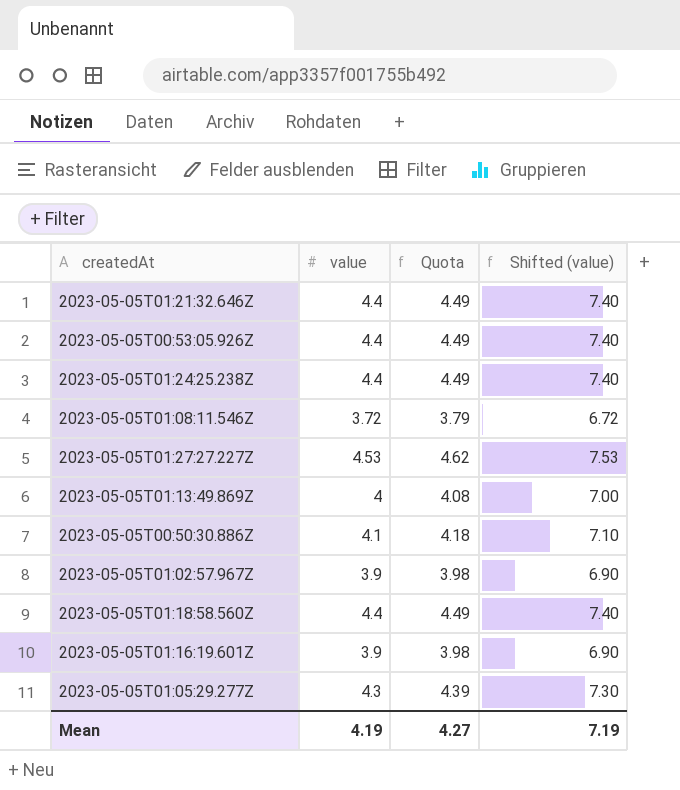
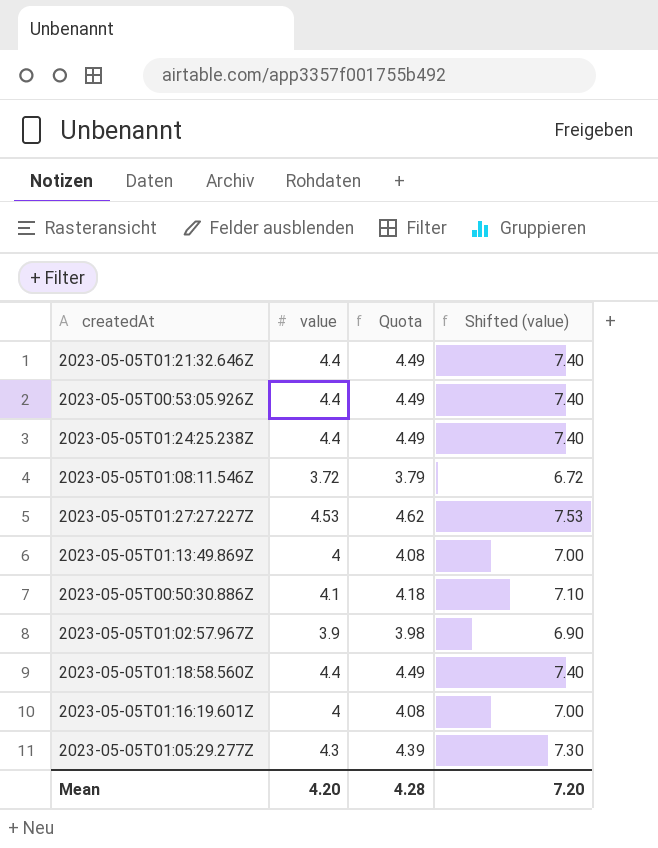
2023-05-05T01:16:19.601Z | value: 3.9 -> 4
2023-05-05T01:16:19.601Z | Quota: 3.98 -> 4.08
2023-05-05T01:16:19.601Z | Shifted (value): 6.90 -> 7.00
Mean | value: 4.19 -> 4.20
Mean | Quota: 4.27 -> 4.28
Mean | Shifted (value): 7.19 -> 7.20

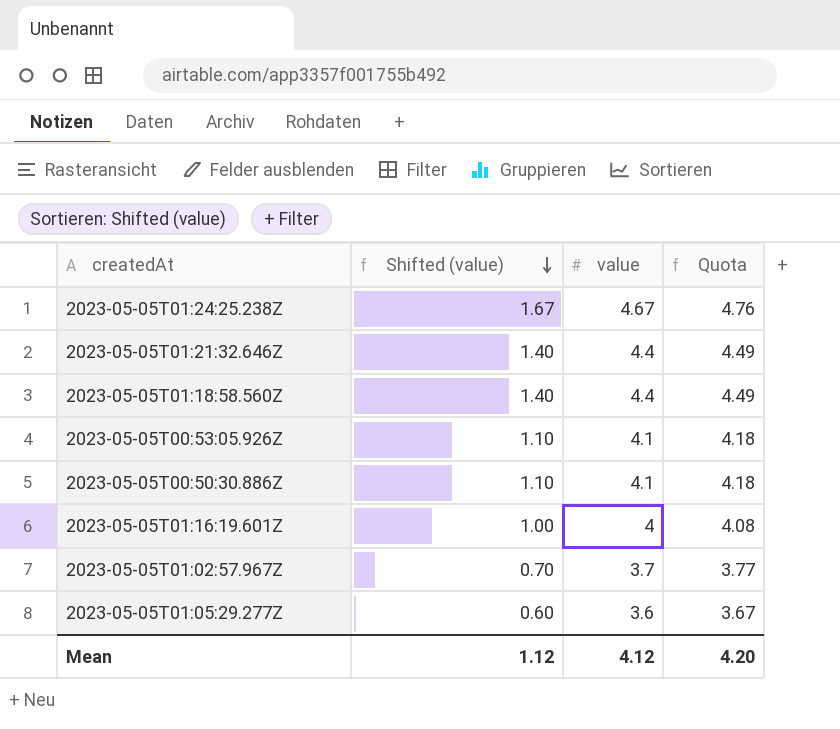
row order: none -> Shifted (value) descending
column Shifted (value) | formula: [value] + 3 -> [value] - 3
column Shifted (value) | position: 4 -> 2
row 2023-05-05T01:08:11.546Z: 3.72 | 3.79 | 6.72 -> none
row 2023-05-05T01:27:27.227Z: 4.53 | 4.62 | 7.53 -> none
row 2023-05-05T01:13:49.869Z: 4 | 4.08 | 7.00 -> none
2023-05-05T01:24:25.238Z | value: 4.4 -> 4.67
2023-05-05T01:24:25.238Z | Quota: 4.49 -> 4.76
2023-05-05T00:53:05.926Z | value: 4.4 -> 4.1
2023-05-05T00:53:05.926Z | Quota: 4.49 -> 4.18
2023-05-05T01:02:57.967Z | value: 3.9 -> 3.7
2023-05-05T01:02:57.967Z | Quota: 3.98 -> 3.77
2023-05-05T01:05:29.277Z | value: 4.3 -> 3.6
2023-05-05T01:05:29.277Z | Quota: 4.39 -> 3.67
Mean | Shifted (value): 7.20 -> 1.12
Mean | value: 4.20 -> 4.12
Mean | Quota: 4.28 -> 4.20

